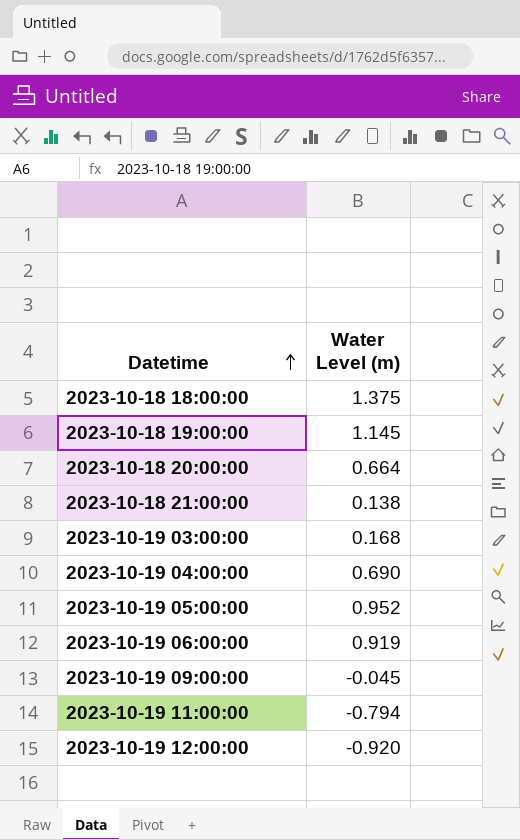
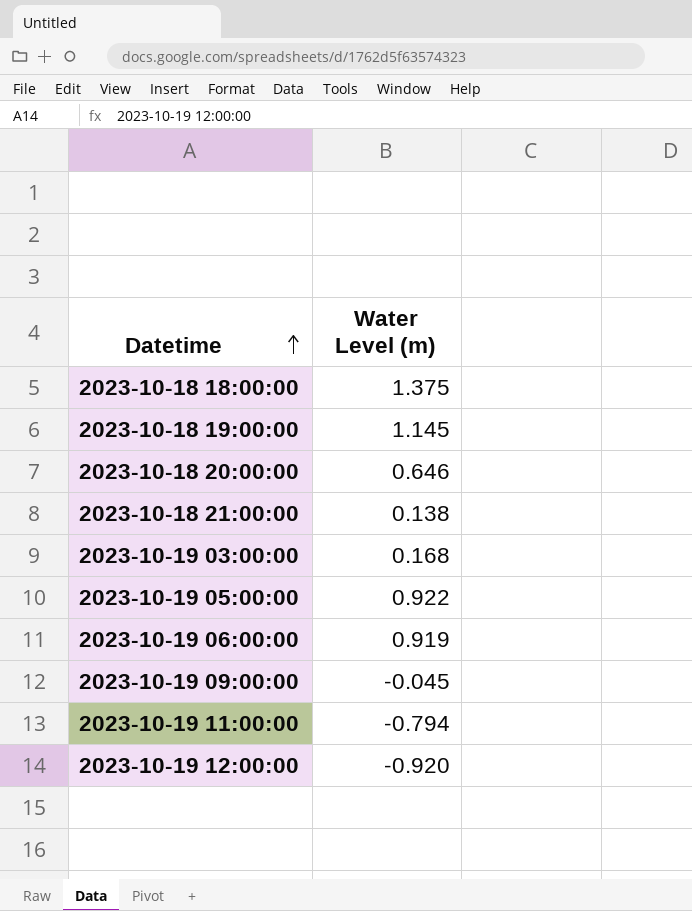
row 2023-10-19 04:00:00: 0.690 -> none
2023-10-18 20:00:00 | Water Level (m): 0.664 -> 0.646
2023-10-19 05:00:00 | Water Level (m): 0.952 -> 0.922

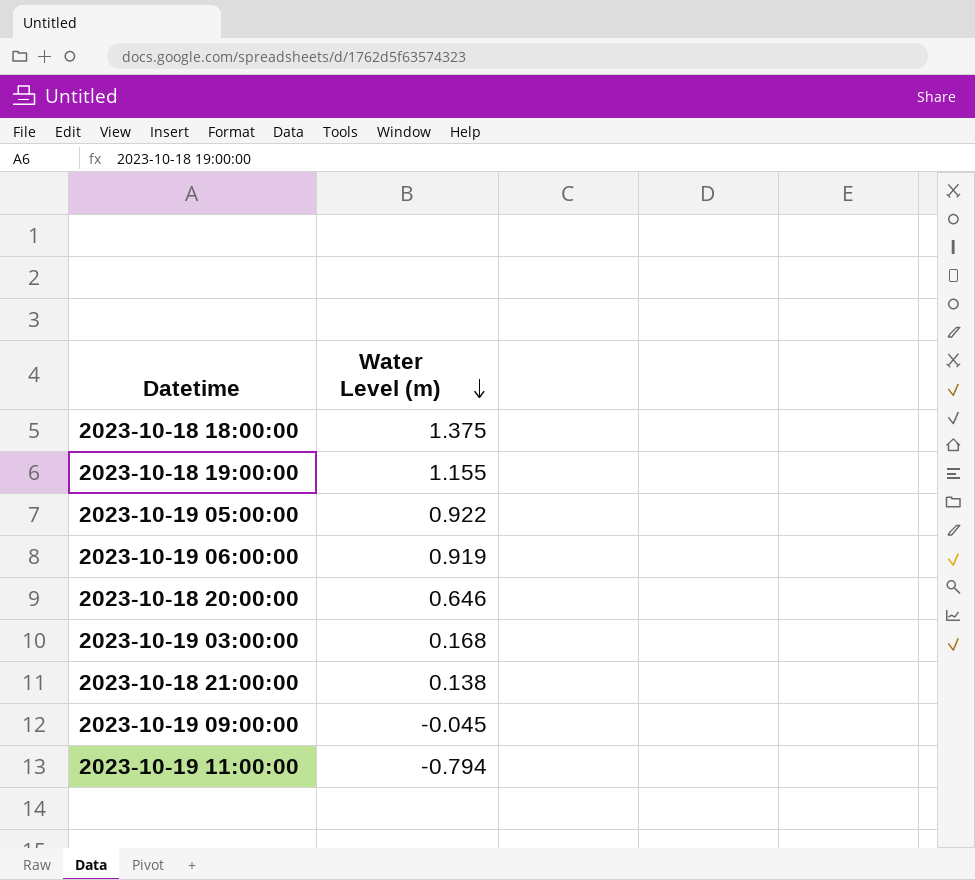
row order: Datetime ascending -> Water Level (m) descending
row 2023-10-19 12:00:00: -0.920 -> none
2023-10-18 19:00:00 | Water Level (m): 1.145 -> 1.155

